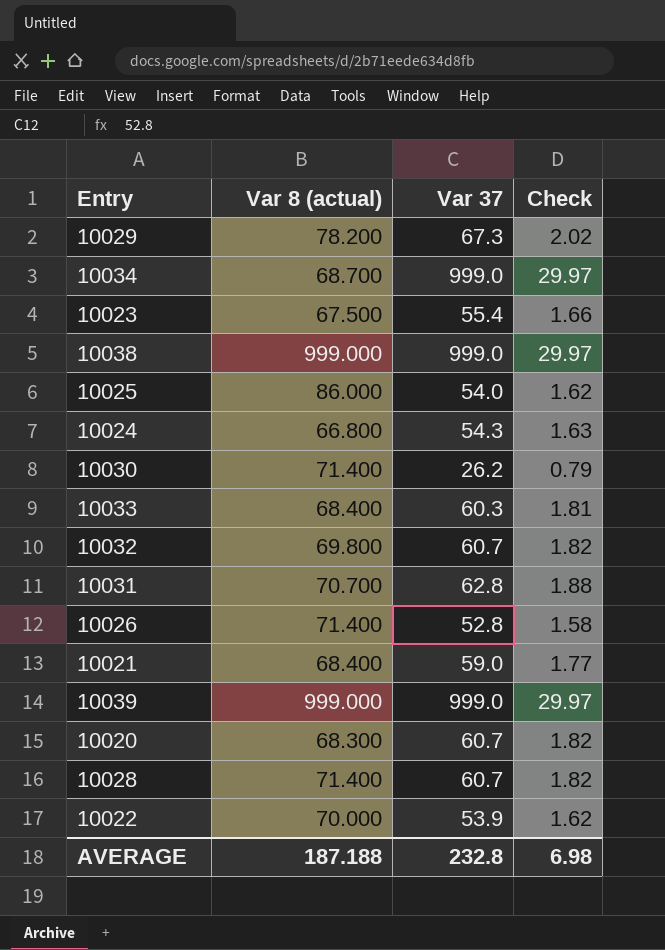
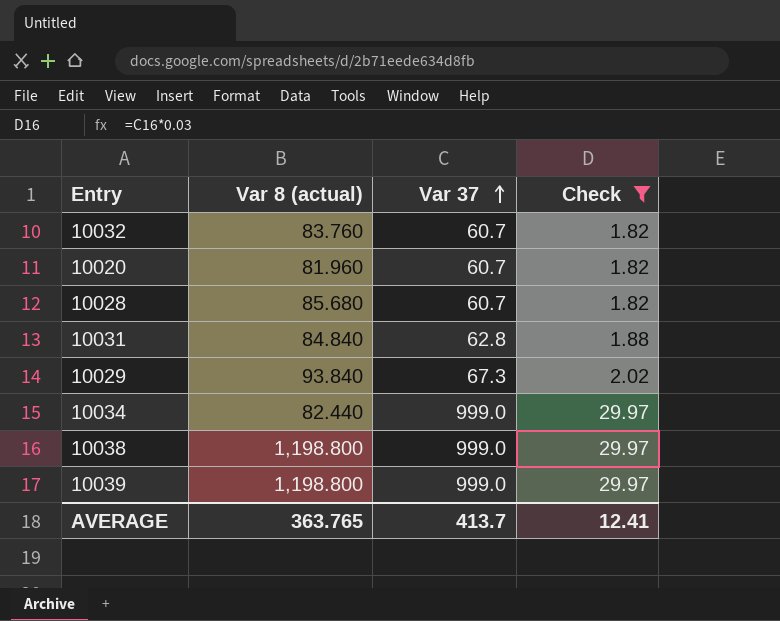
filter: none -> Check >= 1.82
row order: none -> Var 37 ascending
10032 | Var 8 (actual): 69.800 -> 83.760
10020 | Var 8 (actual): 68.300 -> 81.960
10028 | Var 8 (actual): 71.400 -> 85.680
10031 | Var 8 (actual): 70.700 -> 84.840
10029 | Var 8 (actual): 78.200 -> 93.840
10034 | Var 8 (actual): 68.700 -> 82.440
10038 | Var 8 (actual): 999.000 -> 1,198.800
10039 | Var 8 (actual): 999.000 -> 1,198.800
AVERAGE | Var 8 (actual): 187.188 -> 363.765
AVERAGE | Var 37: 232.8 -> 413.7
AVERAGE | Check: 6.98 -> 12.41

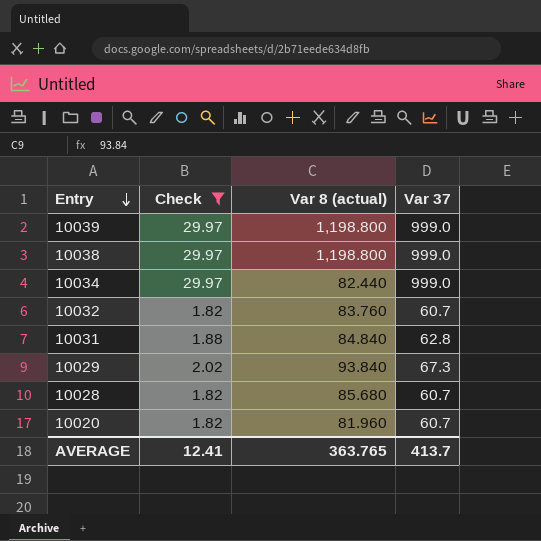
row order: Var 37 ascending -> Entry descending
column Check | position: 4 -> 2

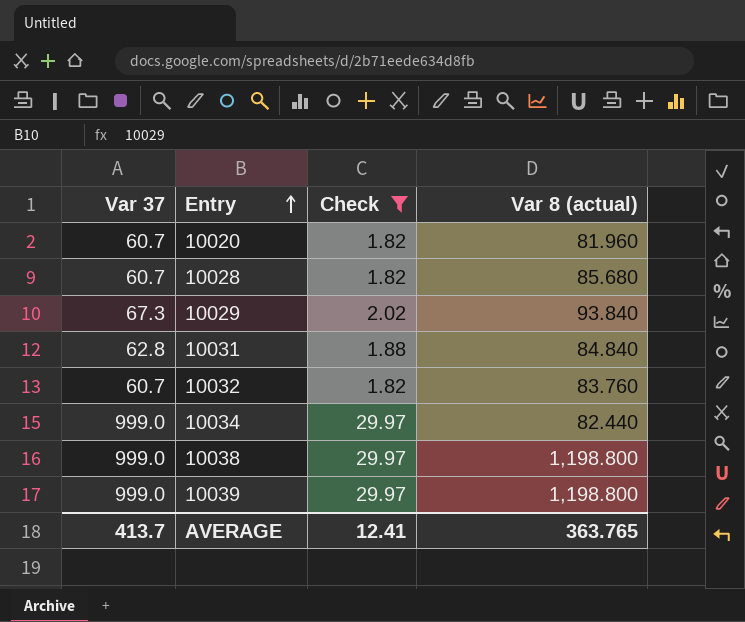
row order: Entry descending -> Entry ascending
column Var 37 | position: 4 -> 1

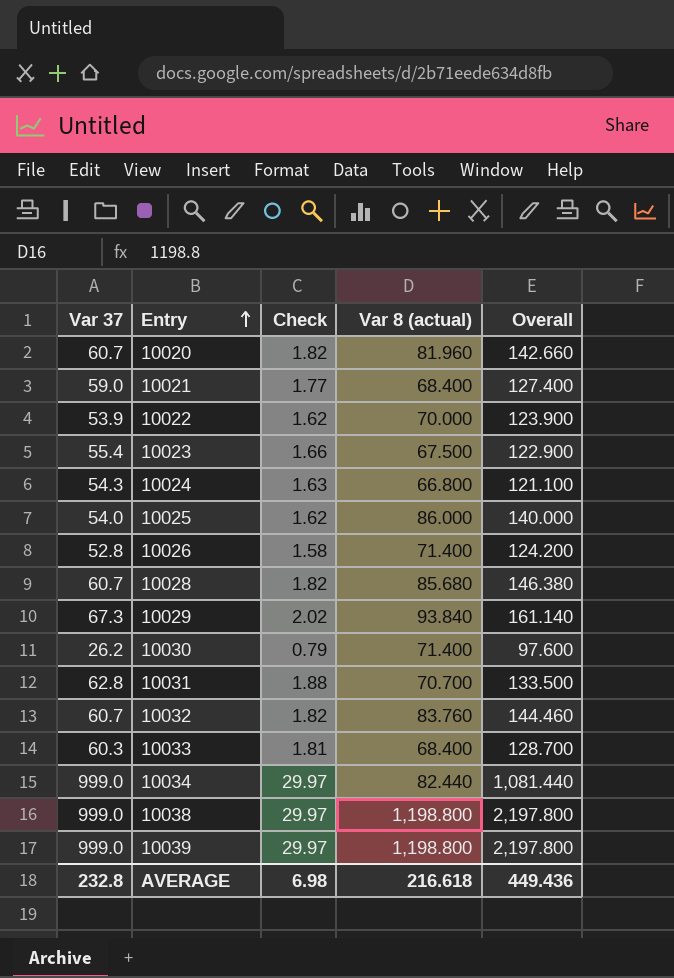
filter: Check >= 1.82 -> none
column Overall | formula: none -> [Var 37] + [Var 8 (actual)]
10031 | Var 8 (actual): 84.840 -> 70.700
AVERAGE | Var 37: 413.7 -> 232.8
AVERAGE | Check: 12.41 -> 6.98
AVERAGE | Var 8 (actual): 363.765 -> 216.618

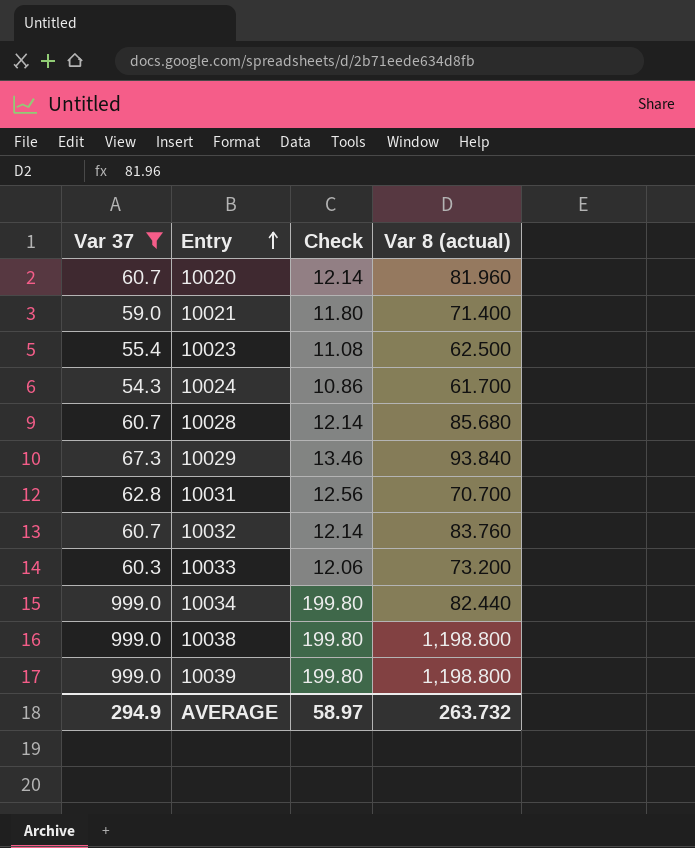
filter: none -> Var 37 >= 54.3
column Overall | formula: [Var 37] + [Var 8 (actual)] -> none
column Check | formula: [Var 37] * 0.03 -> [Var 37] * 0.2
10021 | Var 8 (actual): 68.400 -> 71.400
10023 | Var 8 (actual): 67.500 -> 62.500
10024 | Var 8 (actual): 66.800 -> 61.700
10033 | Var 8 (actual): 68.400 -> 73.200
AVERAGE | Var 37: 232.8 -> 294.9
AVERAGE | Check: 6.98 -> 58.97
AVERAGE | Var 8 (actual): 216.618 -> 263.732

